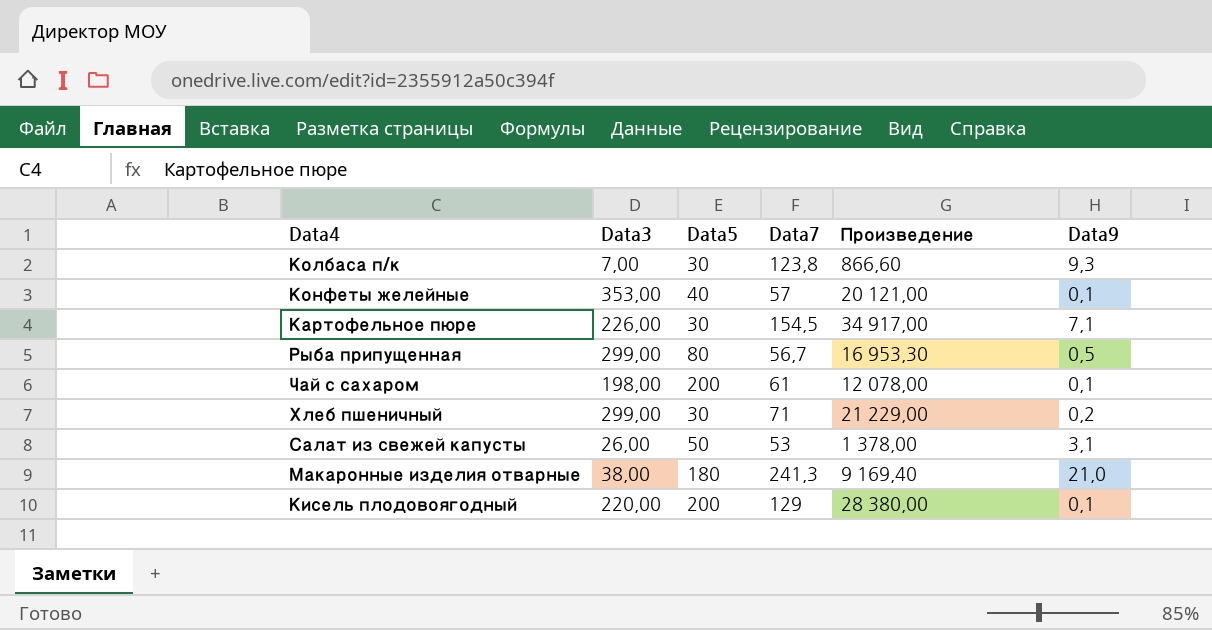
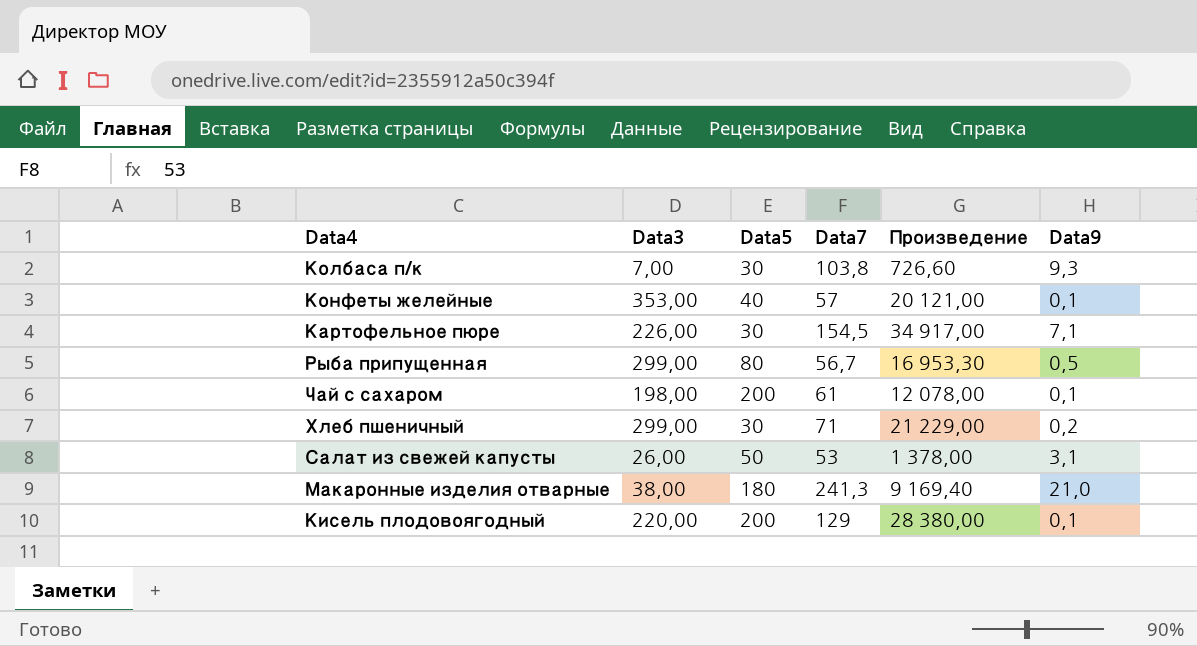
Колбаса п/к | Data7: 123,8 -> 103,8
Колбаса п/к | Произведение: 866,60 -> 726,60

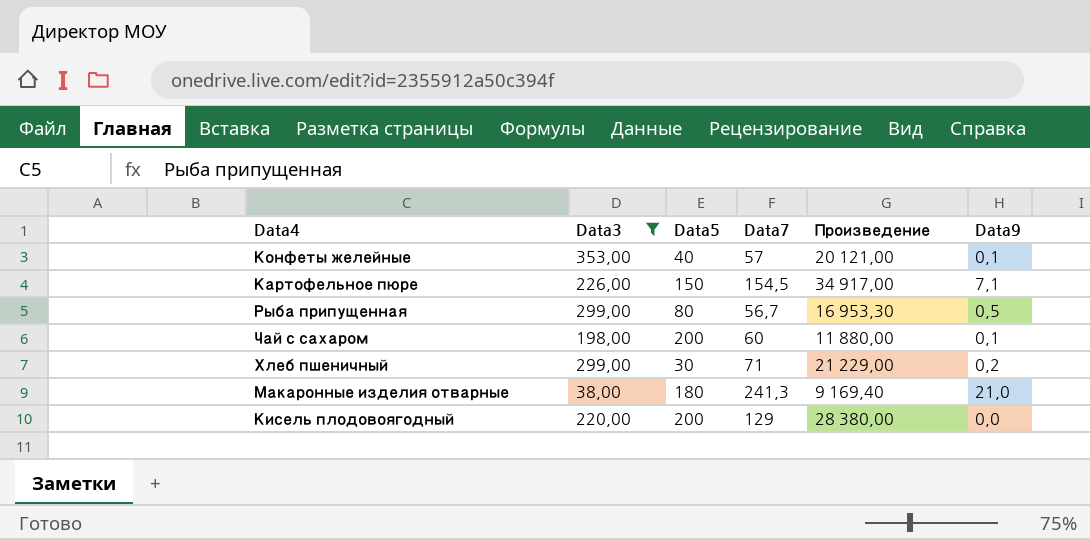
filter: none -> Data3 >= 38,00
Картофельное пюре | Data5: 30 -> 150
Чай с сахаром | Data7: 61 -> 60
Чай с сахаром | Произведение: 12 078,00 -> 11 880,00
Кисель плодовоягодный | Data9: 0,1 -> 0,0

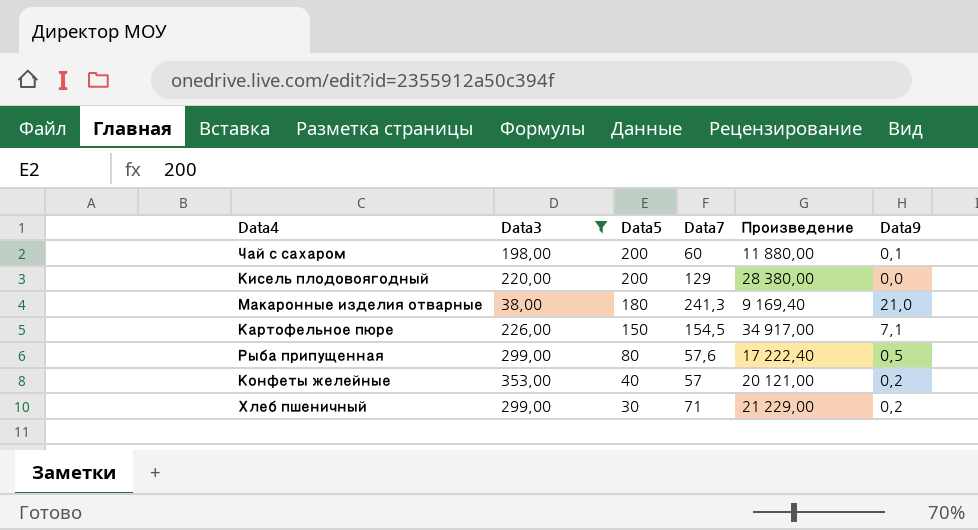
row order: none -> Data5 descending
Рыба припущенная | Data7: 56,7 -> 57,6
Рыба припущенная | Произведение: 16 953,30 -> 17 222,40
Конфеты желейные | Data9: 0,1 -> 0,2

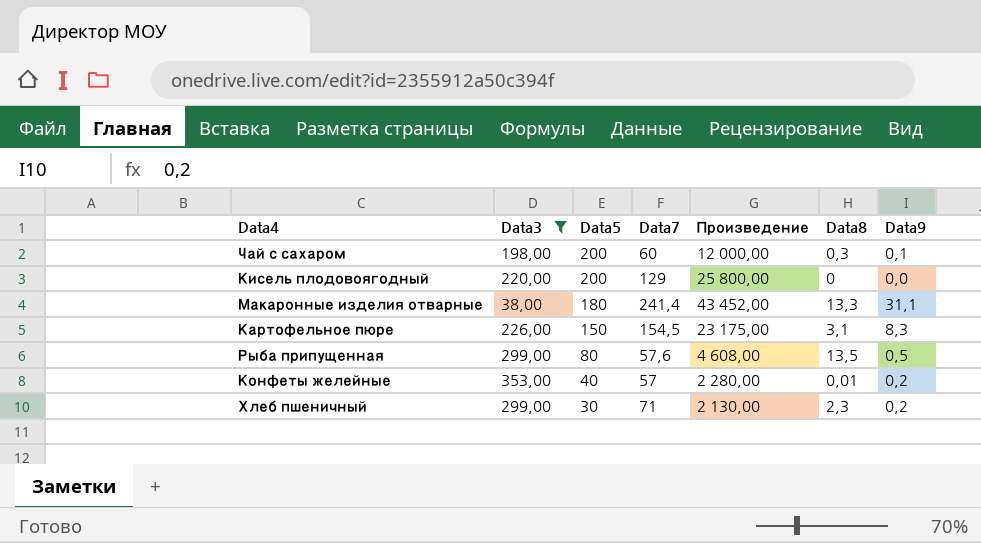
column Произведение | formula: [Data3] * [Data7] -> [Data5] * [Data7]
column Data8 | position: none -> 6
Макаронные изделия отварные | Data7: 241,3 -> 241,4
Макаронные изделия отварные | Data9: 21,0 -> 31,1
Картофельное пюре | Data9: 7,1 -> 8,3

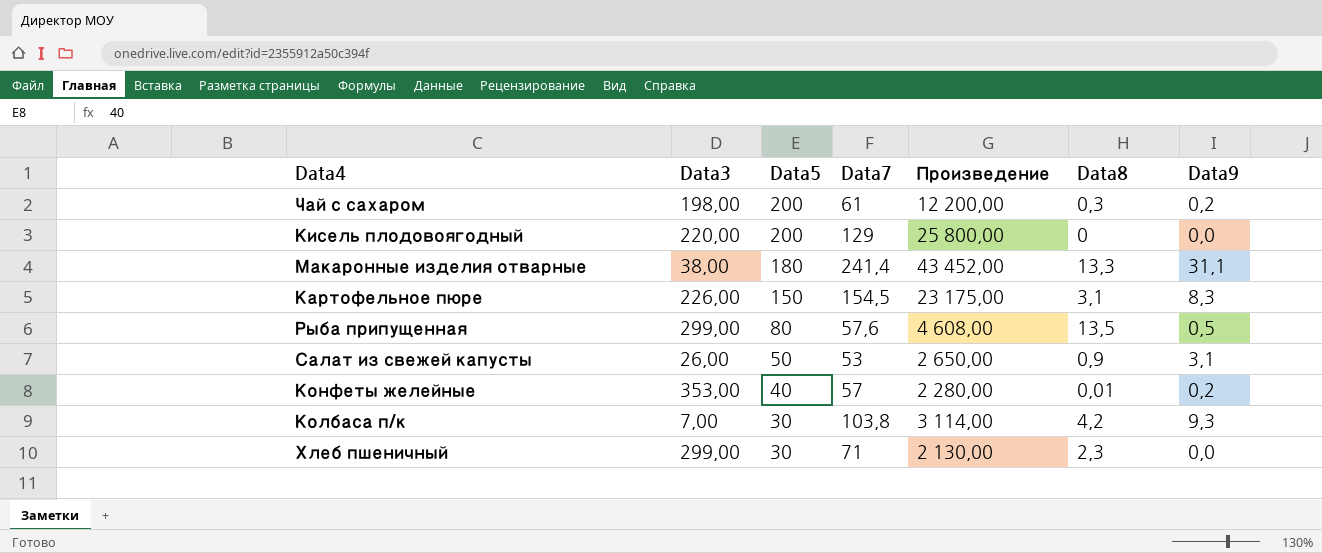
filter: Data3 >= 38,00 -> none
Чай с сахаром | Data7: 60 -> 61
Чай с сахаром | Произведение: 12 000,00 -> 12 200,00
Чай с сахаром | Data9: 0,1 -> 0,2
Хлеб пшеничный | Data9: 0,2 -> 0,0

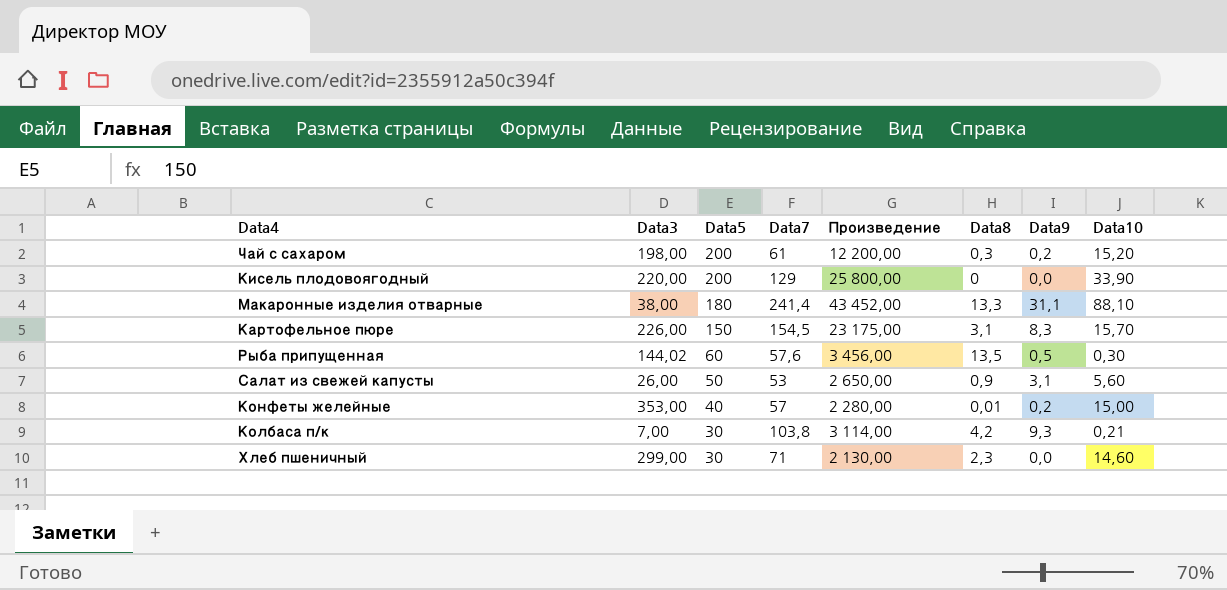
column Data10 | position: none -> 8
Рыба припущенная | Data3: 299,00 -> 144,02
Рыба припущенная | Data5: 80 -> 60
Рыба припущенная | Произведение: 4 608,00 -> 3 456,00

